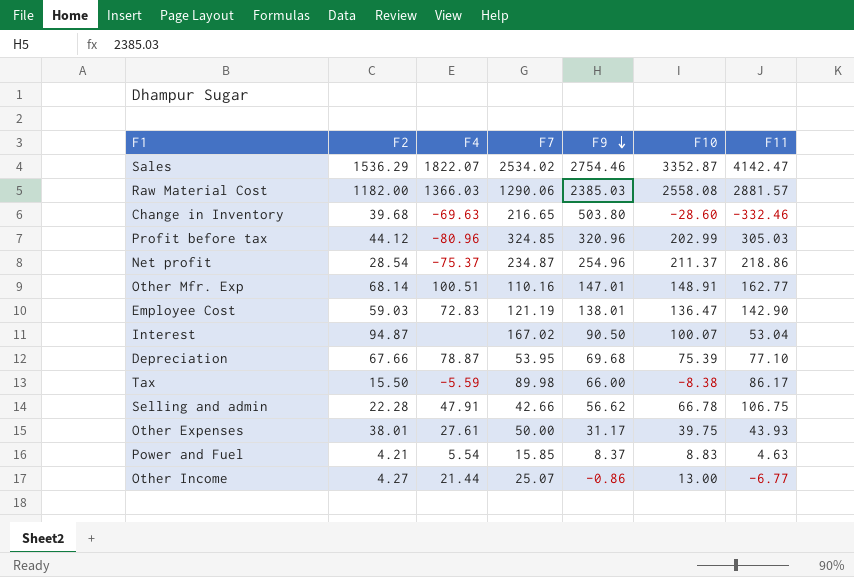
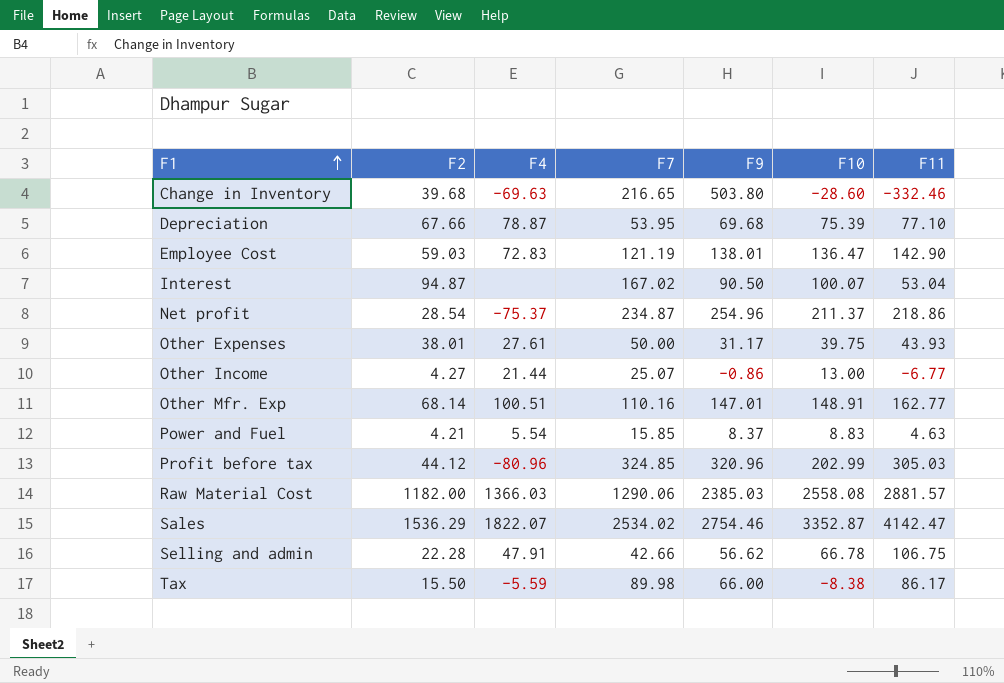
row order: F9 descending -> F1 ascending

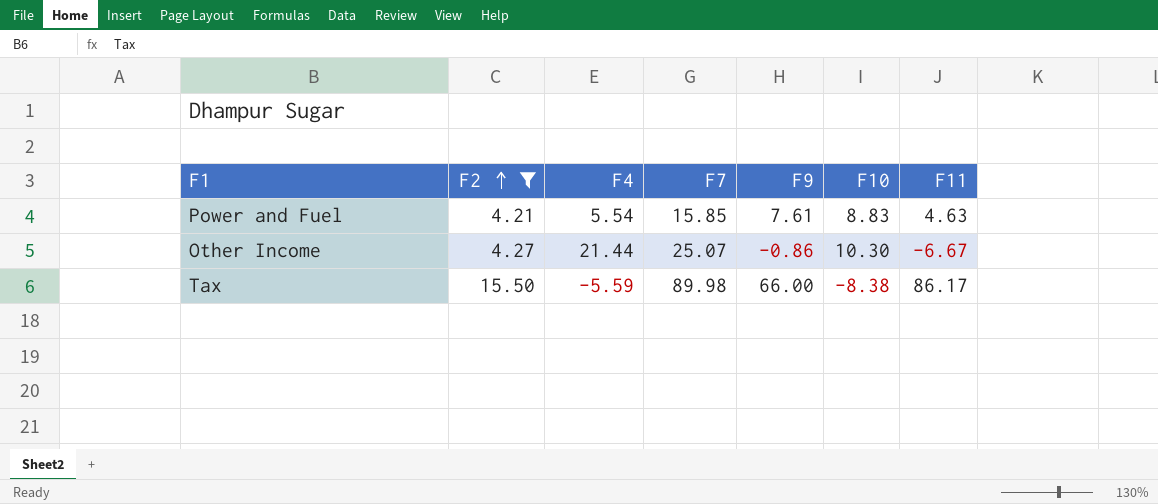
filter: none -> F2 <= 15.50
row order: F1 ascending -> F2 ascending
Power and Fuel | F9: 8.37 -> 7.61
Other Income | F10: 13.00 -> 10.30
Other Income | F11: -6.77 -> -6.67

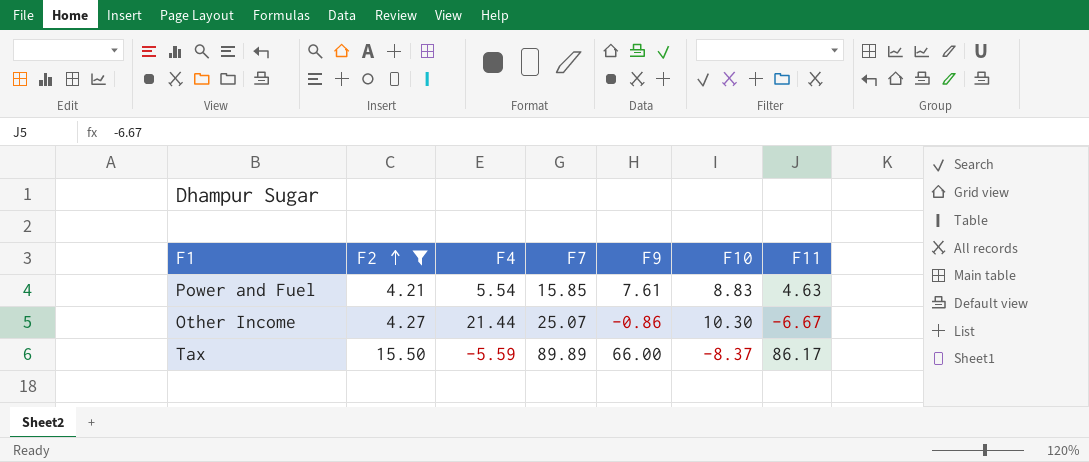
Tax | F7: 89.98 -> 89.89
Tax | F10: -8.38 -> -8.37

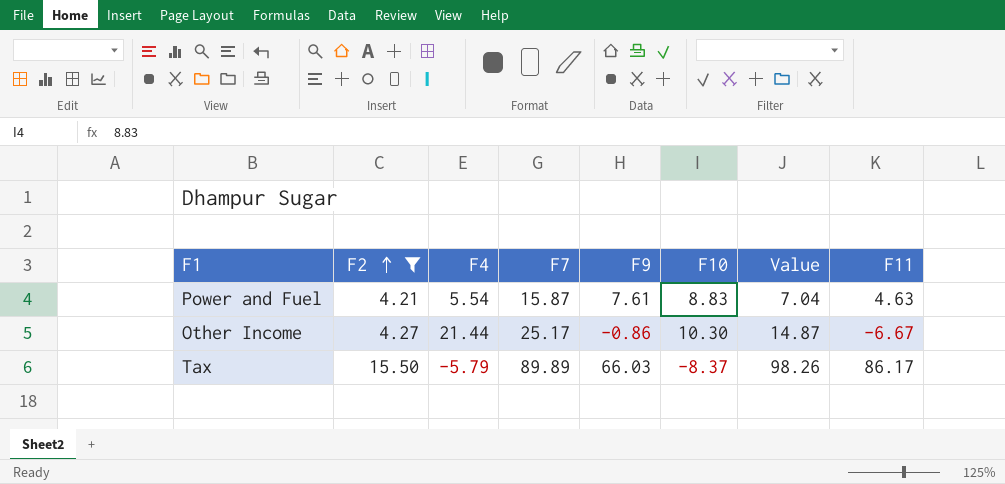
column Value | formula: none -> [F7] - [F10]
Power and Fuel | F7: 15.85 -> 15.87
Other Income | F7: 25.07 -> 25.17
Tax | F4: -5.59 -> -5.79
Tax | F9: 66.00 -> 66.03

